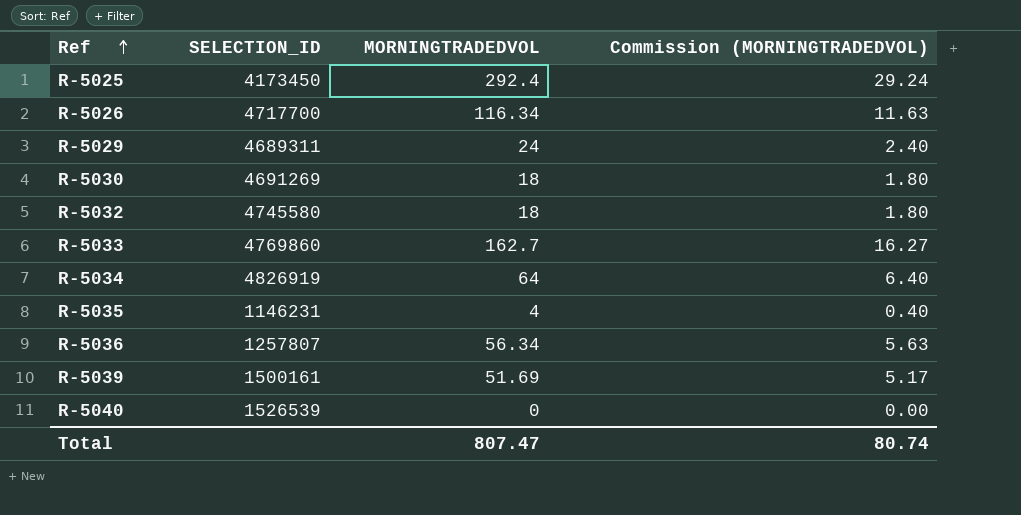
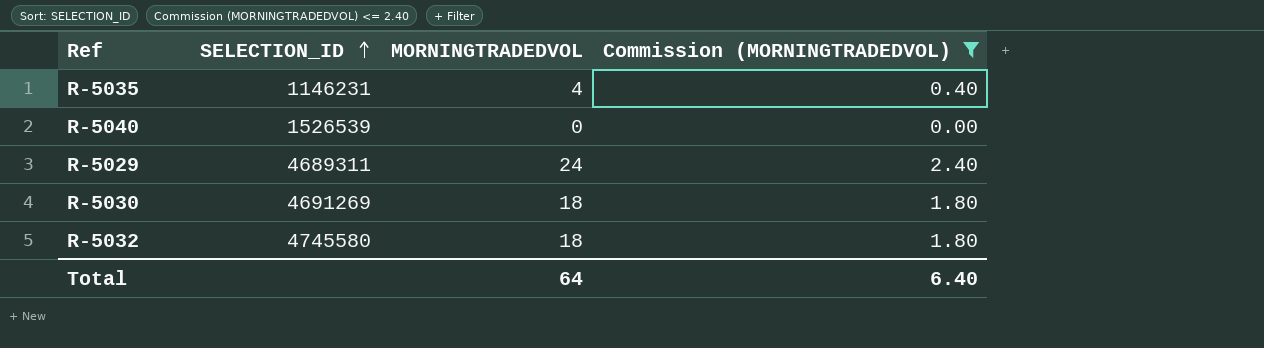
filter: none -> Commission (MORNINGTRADEDVOL) <= 2.40
row order: Ref ascending -> SELECTION_ID ascending
Total | MORNINGTRADEDVOL: 807.47 -> 64
Total | Commission (MORNINGTRADEDVOL): 80.74 -> 6.40

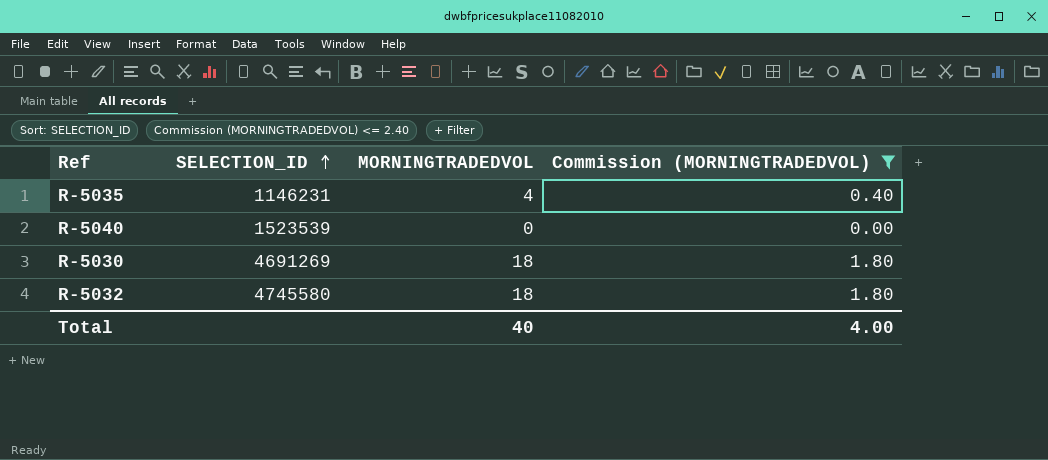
row R-5029: 4689311 | 24 | 2.40 -> none
R-5040 | SELECTION_ID: 1526539 -> 1523539
Total | MORNINGTRADEDVOL: 64 -> 40
Total | Commission (MORNINGTRADEDVOL): 6.40 -> 4.00

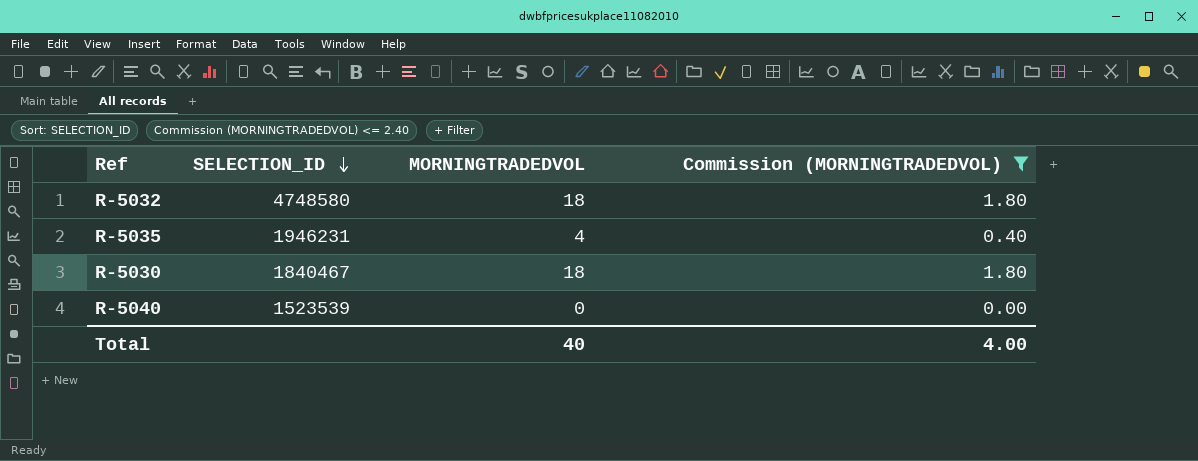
row order: SELECTION_ID ascending -> SELECTION_ID descending
R-5032 | SELECTION_ID: 4745580 -> 4748580
R-5035 | SELECTION_ID: 1146231 -> 1946231
R-5030 | SELECTION_ID: 4691269 -> 1840467

